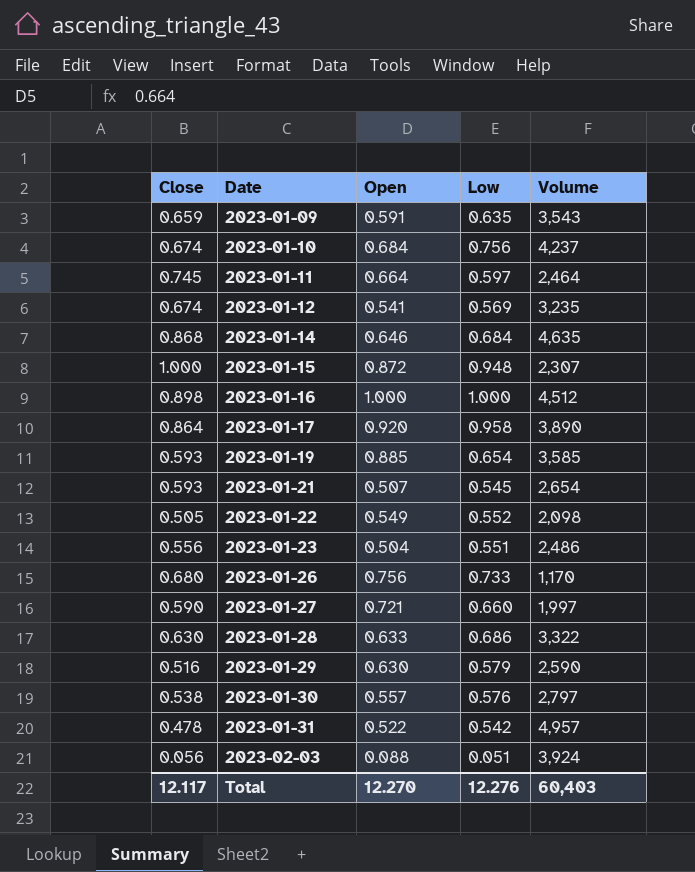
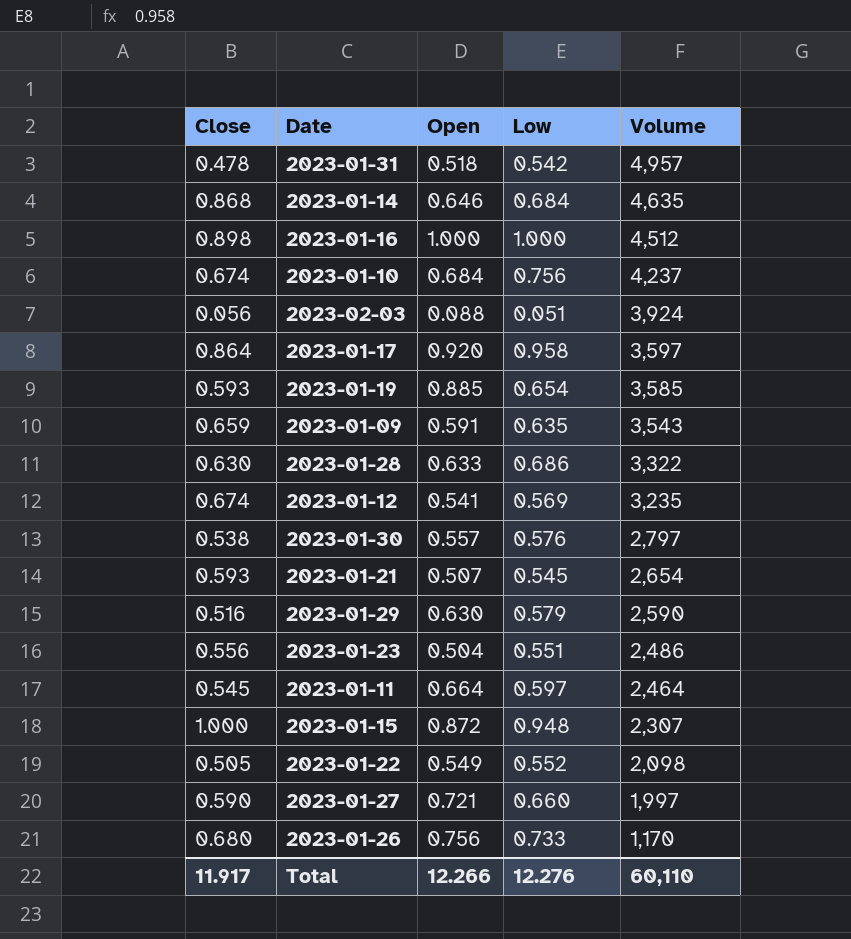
row order: Date ascending -> Volume descending
2023-01-31 | Open: 0.522 -> 0.518
2023-01-17 | Volume: 3,890 -> 3,597
2023-01-11 | Close: 0.745 -> 0.545
Total | Close: 12.117 -> 11.917
Total | Open: 12.270 -> 12.266
Total | Volume: 60,403 -> 60,110

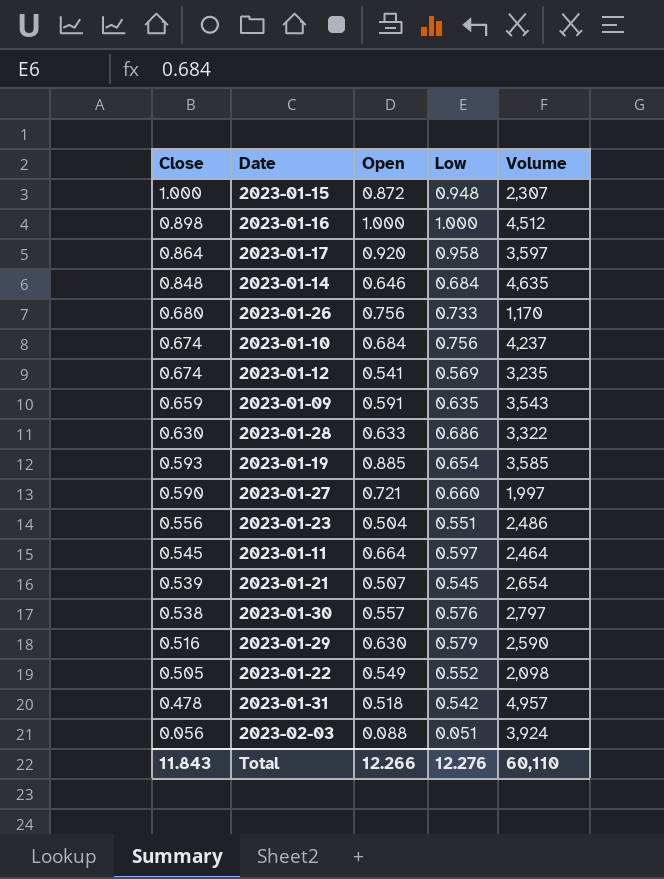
row order: Volume descending -> Close descending
2023-01-14 | Close: 0.868 -> 0.848
2023-01-21 | Close: 0.593 -> 0.539
Total | Close: 11.917 -> 11.843

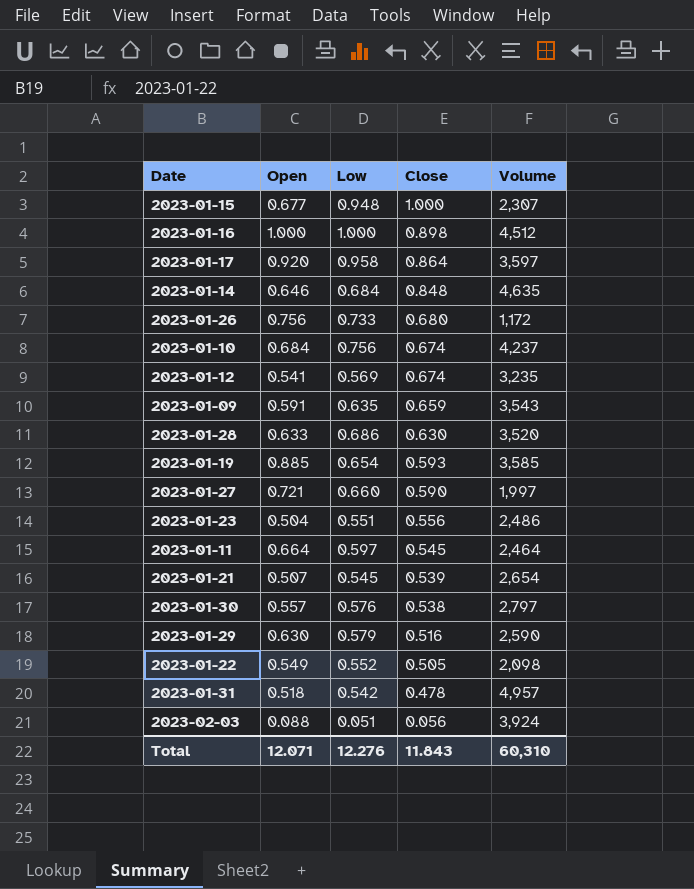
column Close | position: 1 -> 4
2023-01-15 | Open: 0.872 -> 0.677
2023-01-26 | Volume: 1,170 -> 1,172
2023-01-28 | Volume: 3,322 -> 3,520
Total | Open: 12.266 -> 12.071
Total | Volume: 60,110 -> 60,310

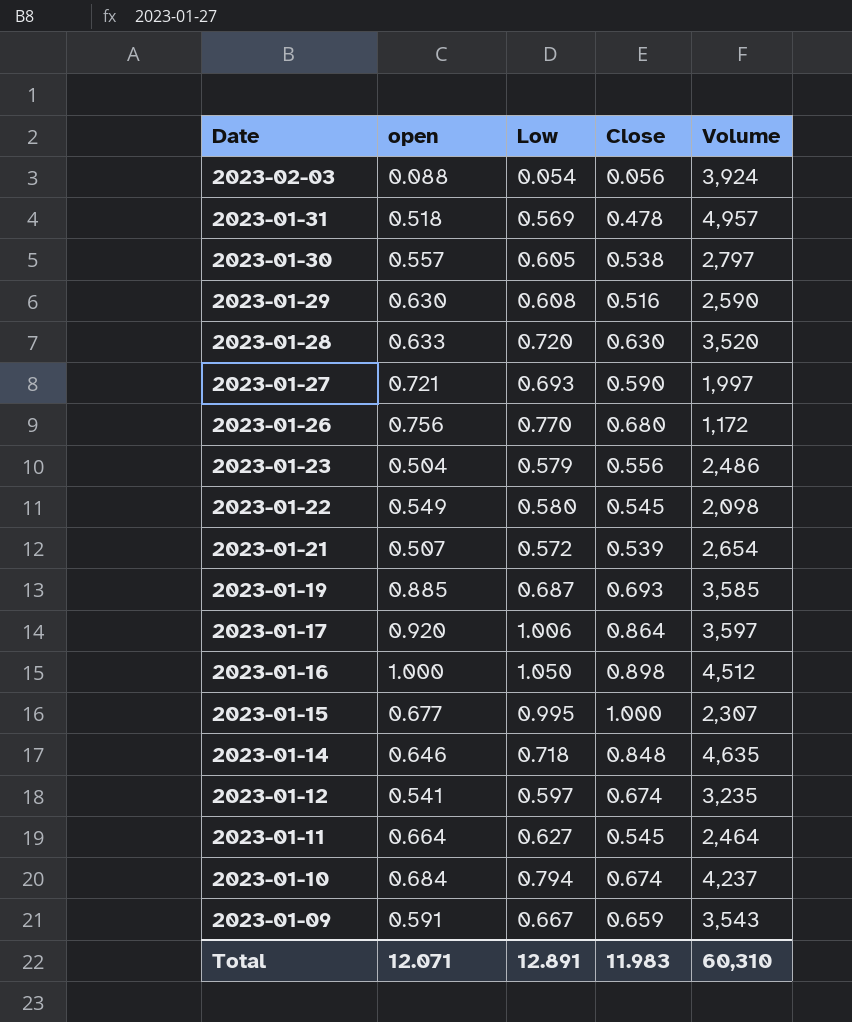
row order: Close descending -> Date descending
column name: Open -> open
2023-02-03 | Low: 0.051 -> 0.054
2023-01-31 | Low: 0.542 -> 0.569
2023-01-30 | Low: 0.576 -> 0.605
2023-01-29 | Low: 0.579 -> 0.608
2023-01-28 | Low: 0.686 -> 0.720
2023-01-27 | Low: 0.660 -> 0.693
2023-01-26 | Low: 0.733 -> 0.770
2023-01-23 | Low: 0.551 -> 0.579
2023-01-22 | Low: 0.552 -> 0.580
2023-01-22 | Close: 0.505 -> 0.545
2023-01-21 | Low: 0.545 -> 0.572
2023-01-19 | Low: 0.654 -> 0.687
2023-01-19 | Close: 0.593 -> 0.693
2023-01-17 | Low: 0.958 -> 1.006
2023-01-16 | Low: 1.000 -> 1.050
2023-01-15 | Low: 0.948 -> 0.995
2023-01-14 | Low: 0.684 -> 0.718
2023-01-12 | Low: 0.569 -> 0.597
2023-01-11 | Low: 0.597 -> 0.627
2023-01-10 | Low: 0.756 -> 0.794
2023-01-09 | Low: 0.635 -> 0.667
Total | Low: 12.276 -> 12.891
Total | Close: 11.843 -> 11.983

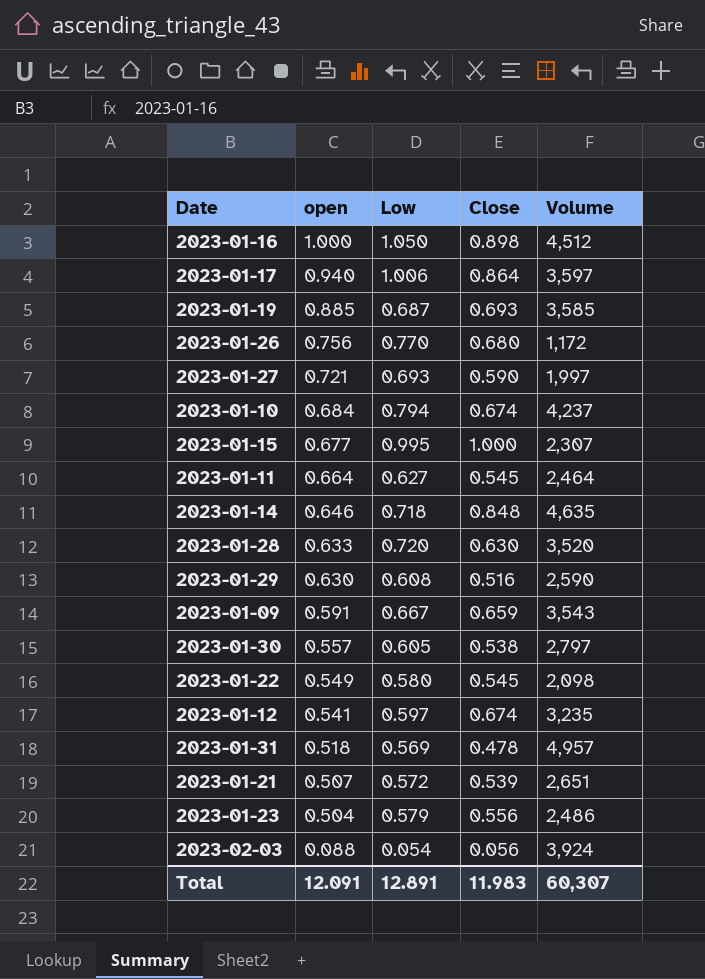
row order: Date descending -> open descending
2023-01-17 | open: 0.920 -> 0.940
2023-01-21 | Volume: 2,654 -> 2,651
Total | open: 12.071 -> 12.091
Total | Volume: 60,310 -> 60,307

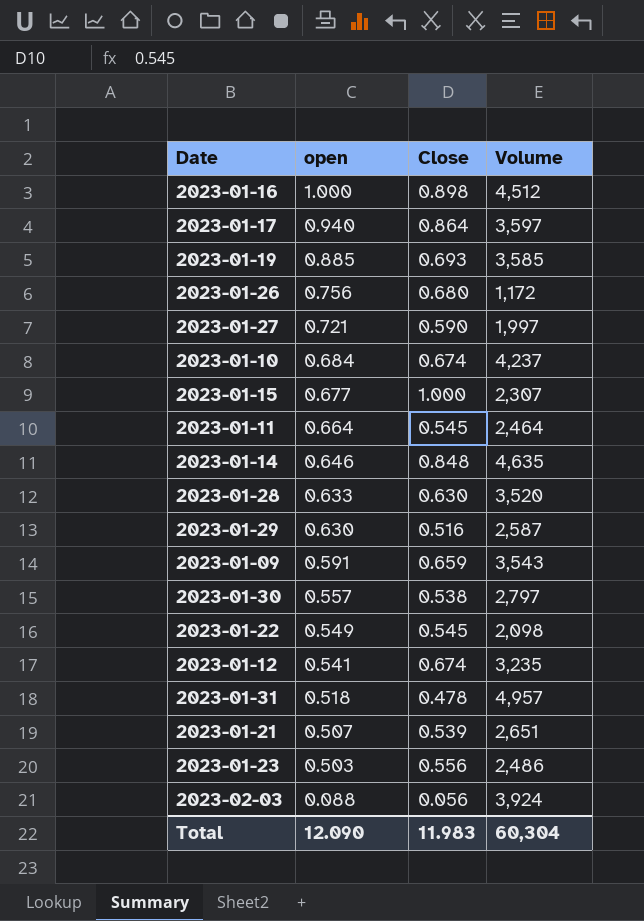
column Low | position: 3 -> none
2023-01-29 | Volume: 2,590 -> 2,587
2023-01-23 | open: 0.504 -> 0.503
Total | open: 12.091 -> 12.090
Total | Volume: 60,307 -> 60,304

